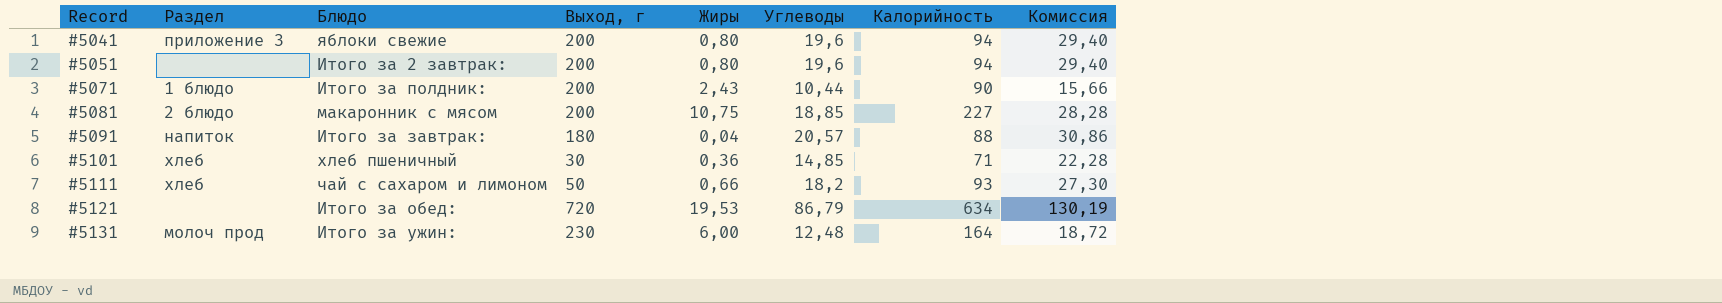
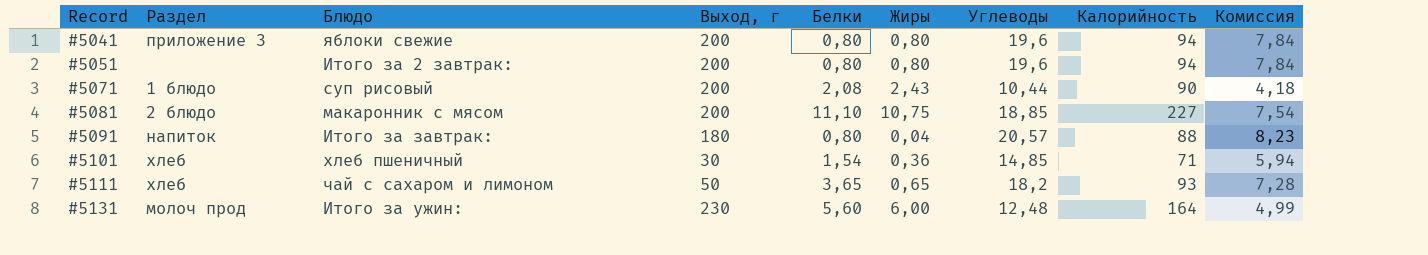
column Белки | position: none -> 5
column Комиссия | formula: [Углеводы] * 1,5 -> [Углеводы] * 0,4
row #5121: none | Итого за обед: | 720 | 19,53 | 86,79 | 634 | 130,19 -> none
#5071 | Блюдо: Итого за полдник: -> суп рисовый
#5111 | Жиры: 0,66 -> 0,65

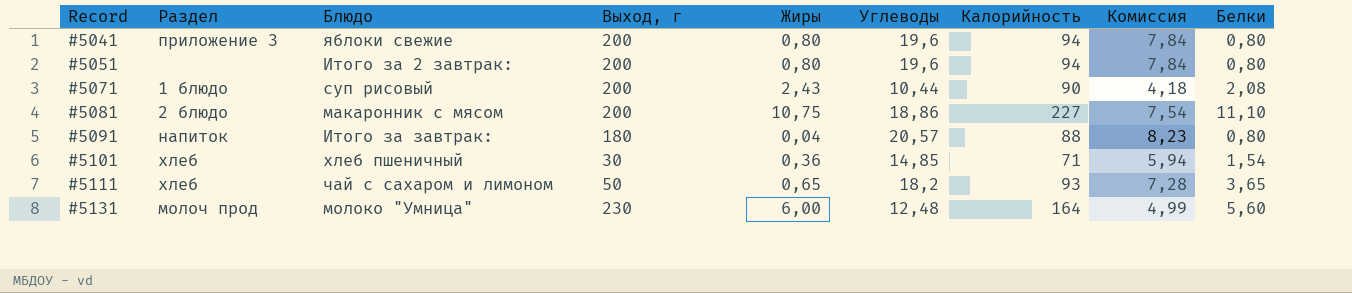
column Белки | position: 5 -> 9
#5081 | Углеводы: 18,85 -> 18,86
#5131 | Блюдо: Итого за ужин: -> молоко "Умница"

